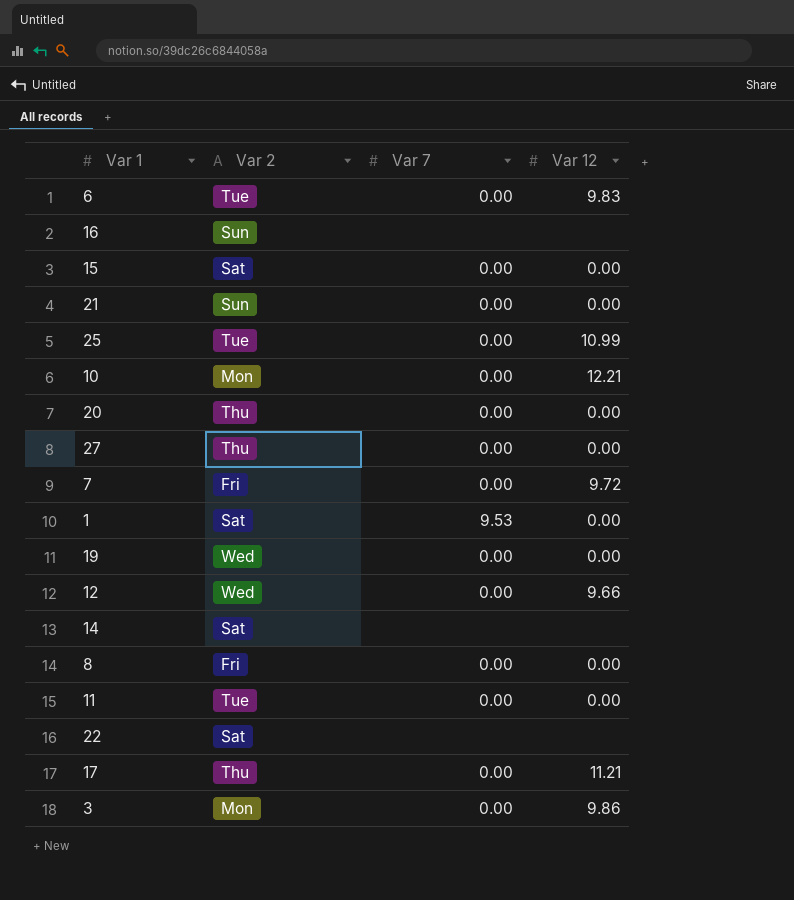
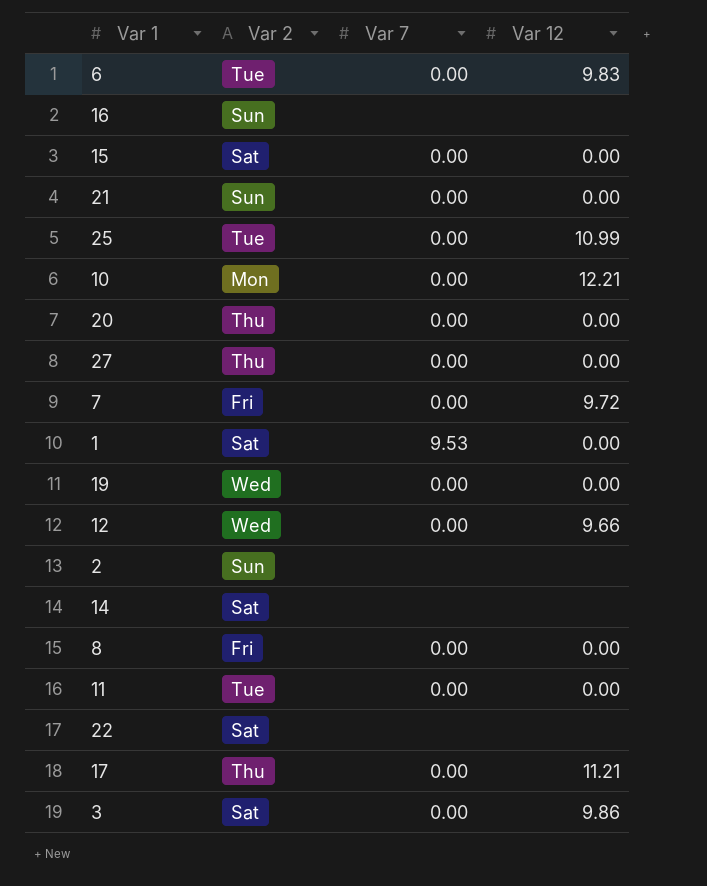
row 2: none -> Sun | none | none
3 | Var 2: Mon -> Sat

